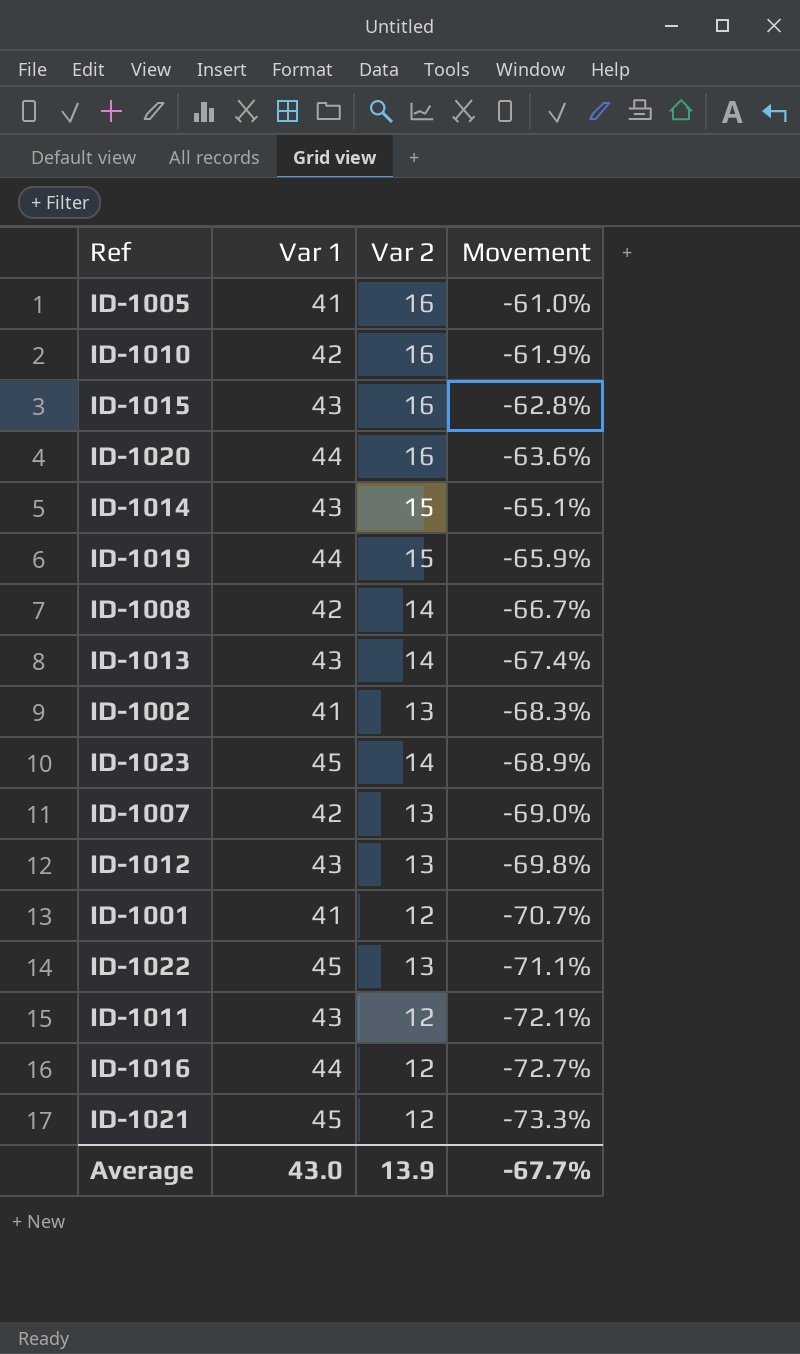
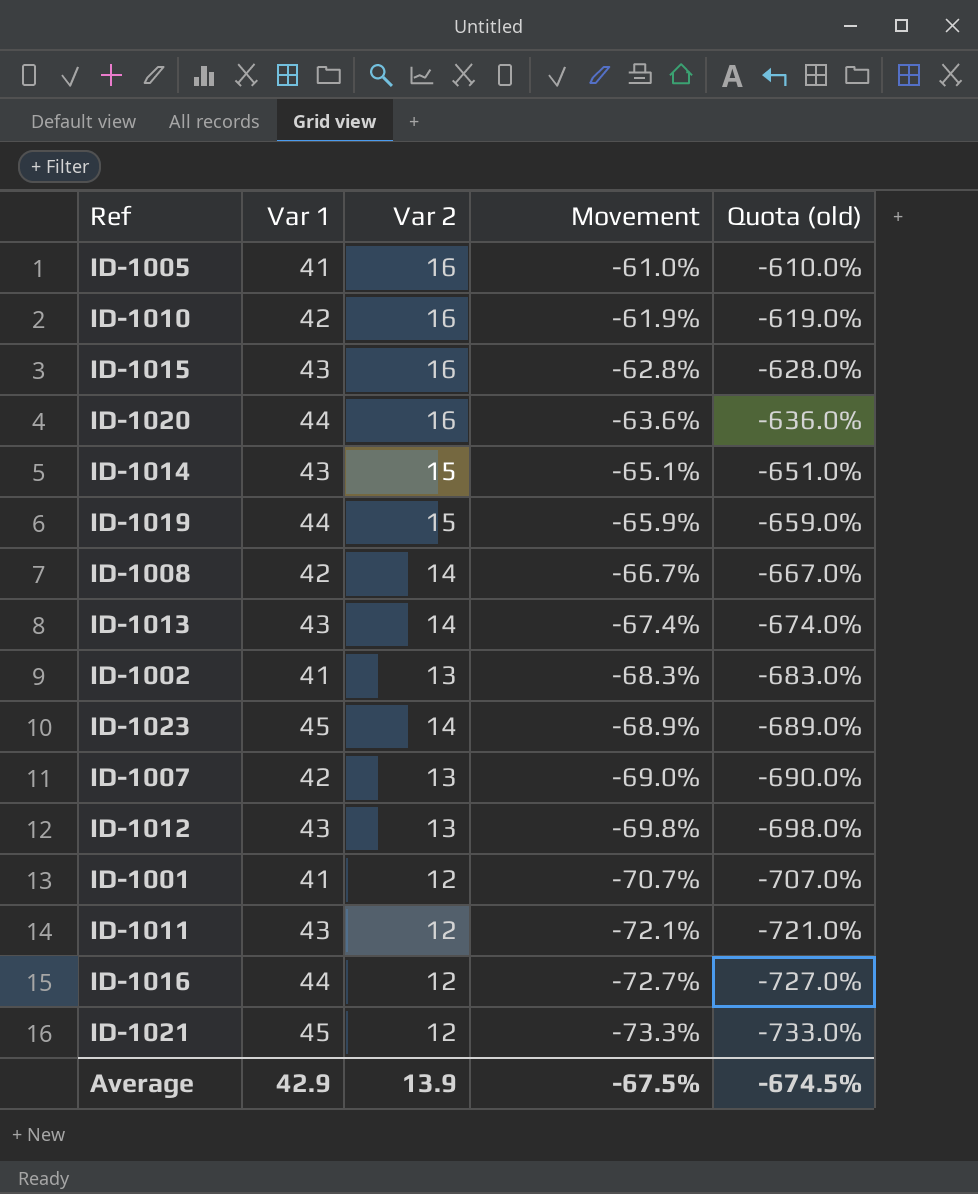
column Quota (old) | formula: none -> [Movement] * 10
row ID-1022: 45 | 13 | -71.1% -> none
Average | Var 1: 43.0 -> 42.9
Average | Movement: -67.7% -> -67.5%

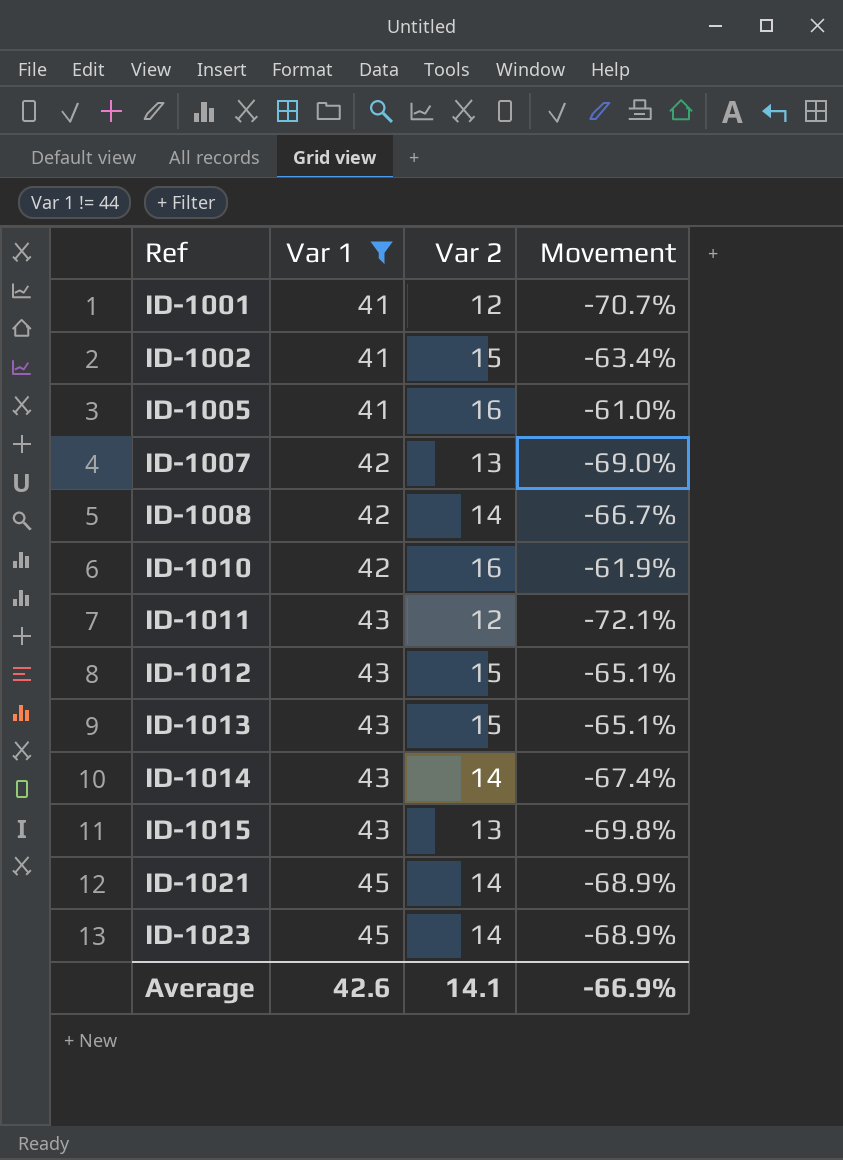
filter: none -> Var 1 != 44
row order: Movement descending -> Ref ascending
column Quota (old) | formula: [Movement] * 10 -> none
ID-1002 | Var 2: 13 -> 15
ID-1002 | Movement: -68.3% -> -63.4%
ID-1012 | Var 2: 13 -> 15
ID-1012 | Movement: -69.8% -> -65.1%
ID-1013 | Var 2: 14 -> 15
ID-1013 | Movement: -67.4% -> -65.1%
ID-1014 | Var 2: 15 -> 14
ID-1014 | Movement: -65.1% -> -67.4%
ID-1015 | Var 2: 16 -> 13
ID-1015 | Movement: -62.8% -> -69.8%
ID-1021 | Var 2: 12 -> 14
ID-1021 | Movement: -73.3% -> -68.9%
Average | Var 1: 42.9 -> 42.6
Average | Var 2: 13.9 -> 14.1
Average | Movement: -67.5% -> -66.9%

